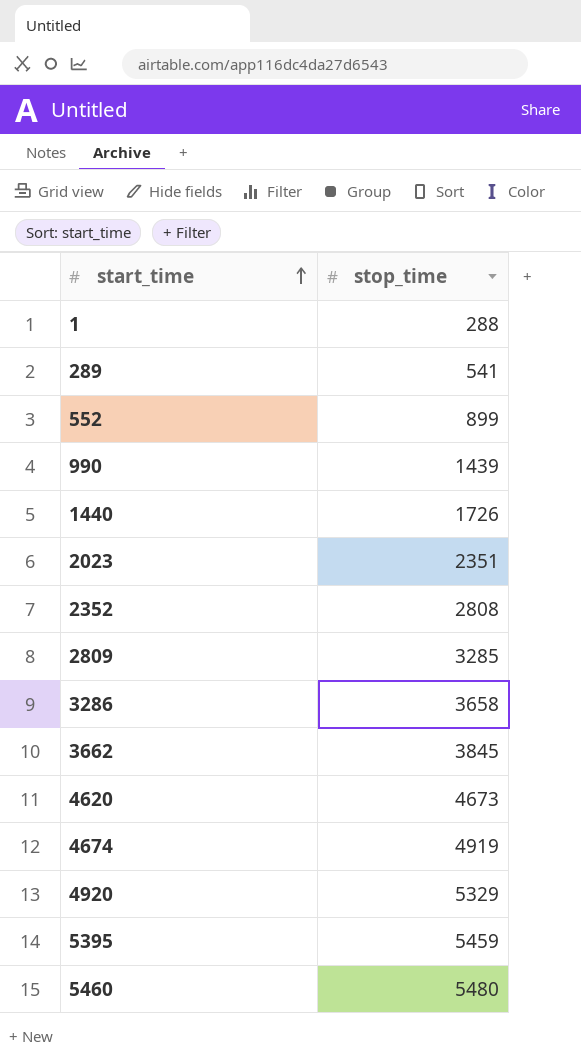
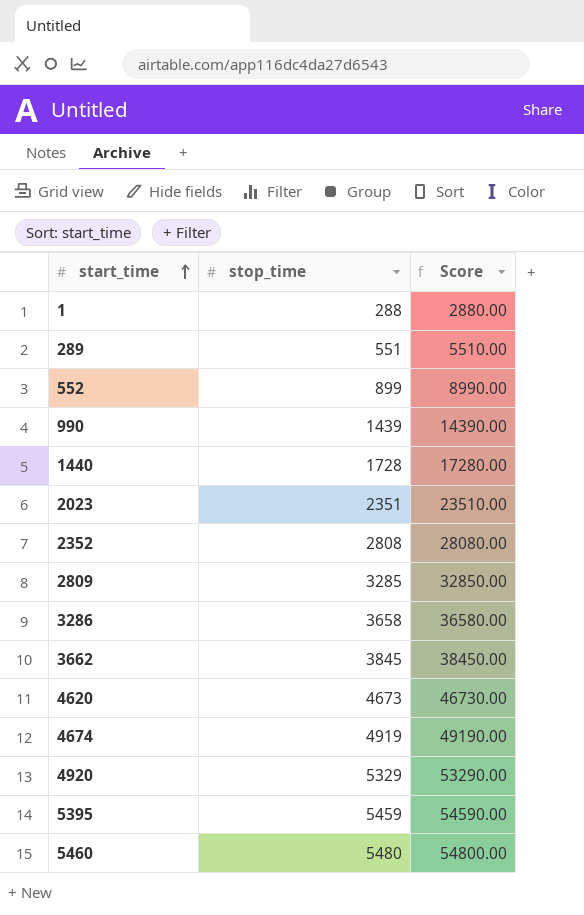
column Score | formula: none -> [stop_time] * 10
289 | stop_time: 541 -> 551
1440 | stop_time: 1726 -> 1728

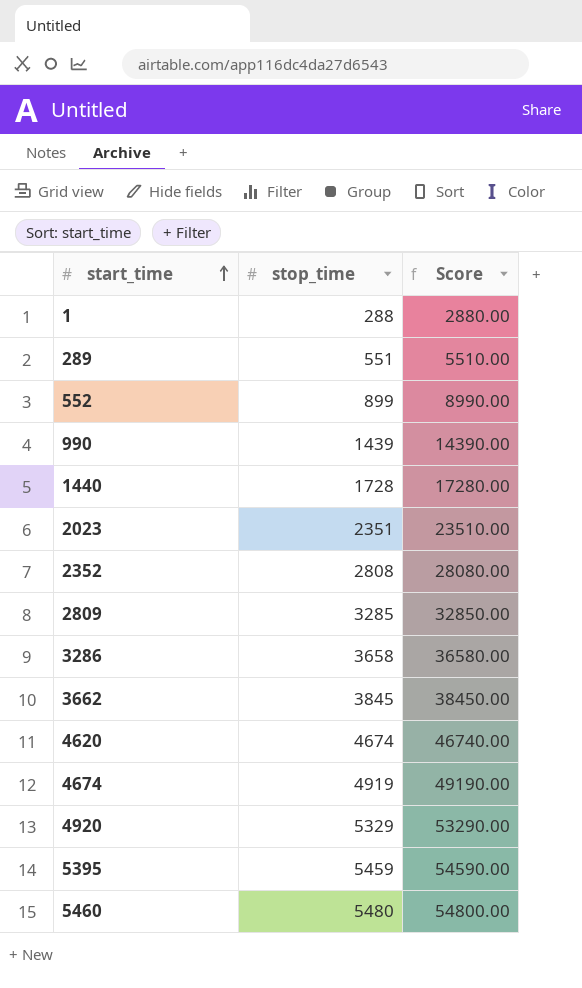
4620 | stop_time: 4673 -> 4674
4620 | Score: 46730.00 -> 46740.00

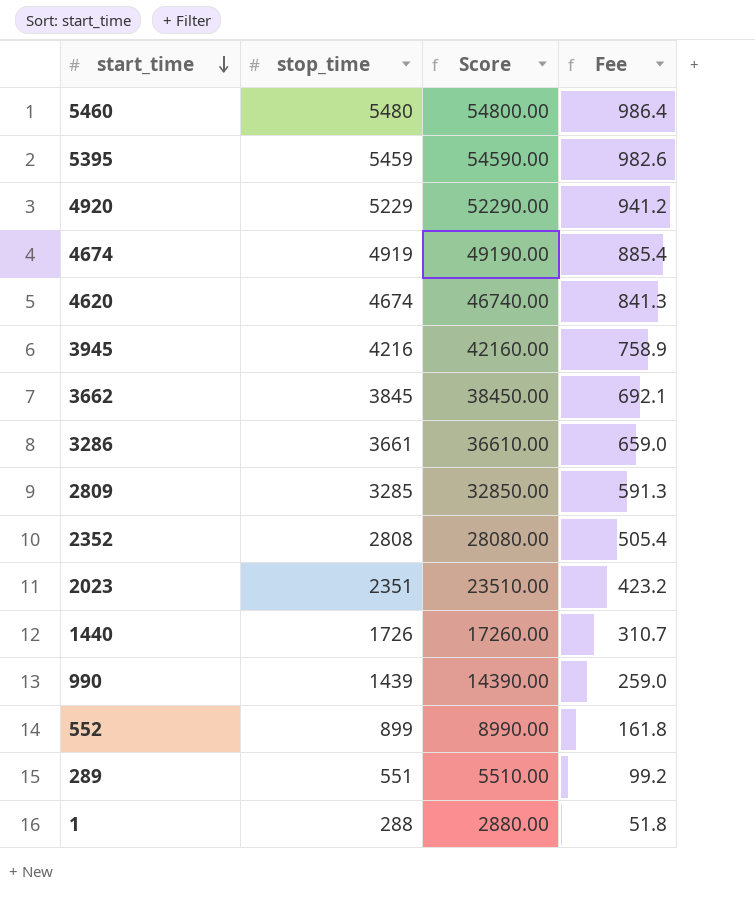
row order: start_time ascending -> start_time descending
column Fee | formula: none -> [stop_time] * 0.18
4920 | stop_time: 5329 -> 5229
4920 | Score: 53290.00 -> 52290.00
row 3945: none -> 4216 | 42160.00 | 758.9
3286 | stop_time: 3658 -> 3661
3286 | Score: 36580.00 -> 36610.00
1440 | stop_time: 1728 -> 1726
1440 | Score: 17280.00 -> 17260.00

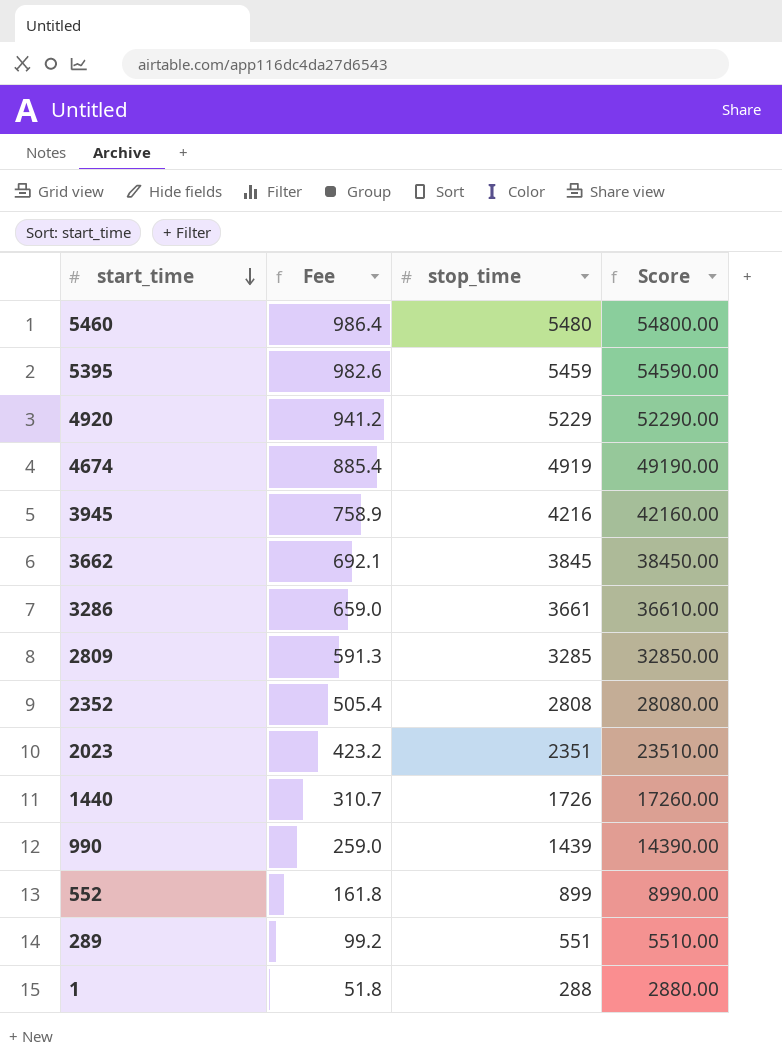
column Fee | position: 4 -> 2
row 4620: 4674 | 46740.00 | 841.3 -> none

